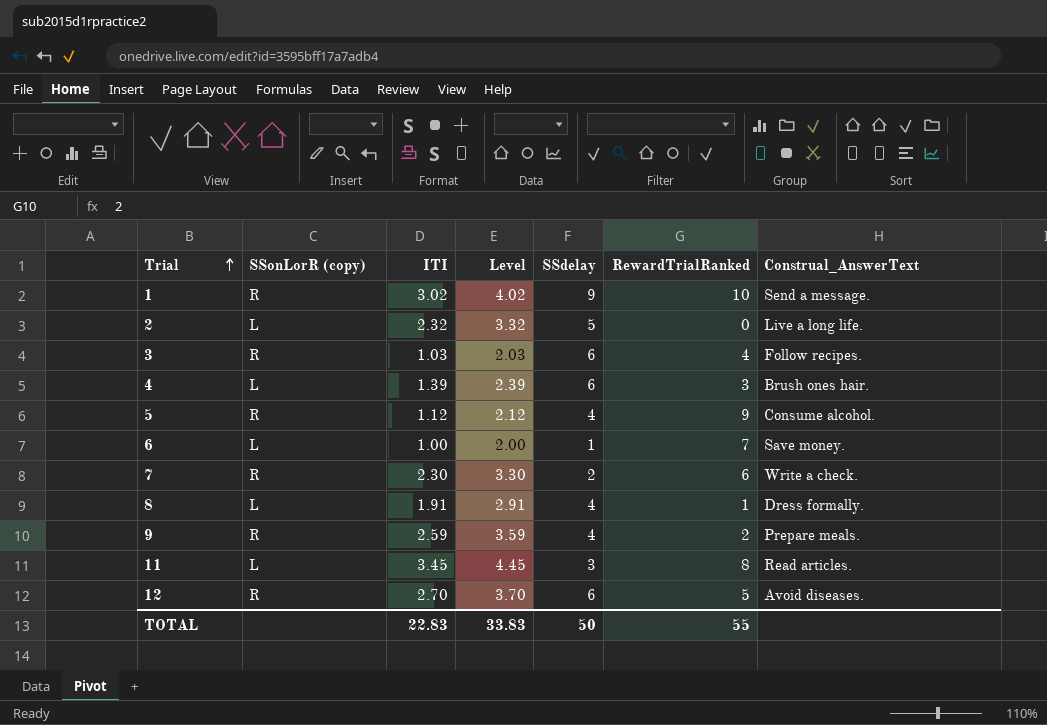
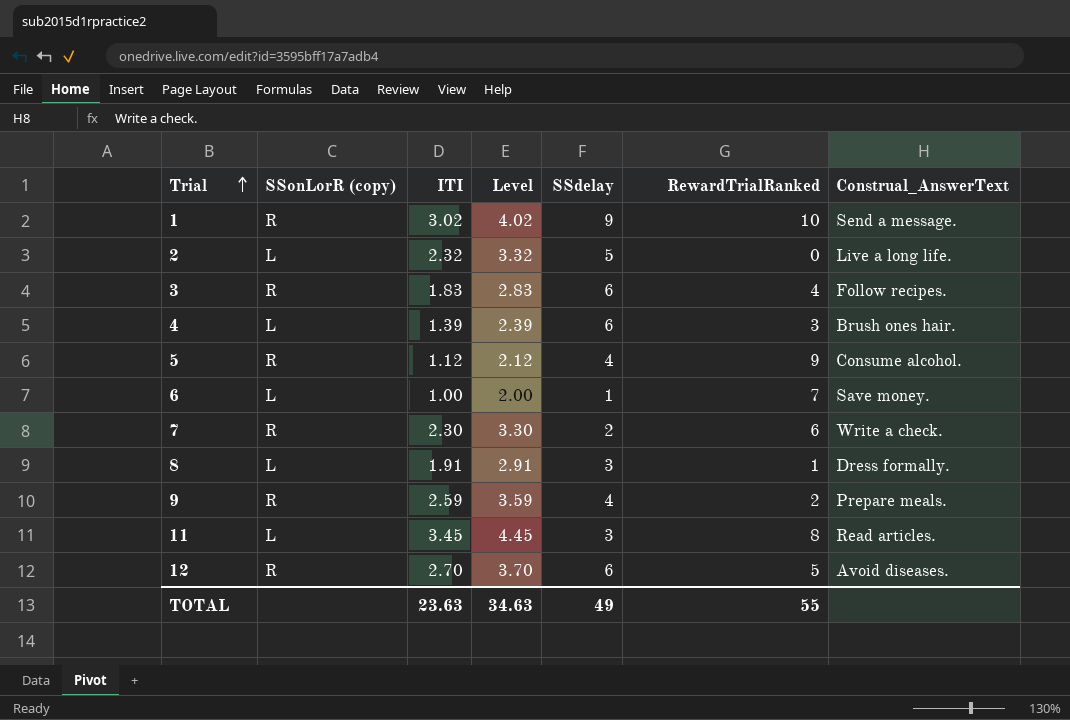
3 | ITI: 1.03 -> 1.83
3 | Level: 2.03 -> 2.83
8 | SSdelay: 4 -> 3
TOTAL | ITI: 22.83 -> 23.63
TOTAL | Level: 33.83 -> 34.63
TOTAL | SSdelay: 50 -> 49

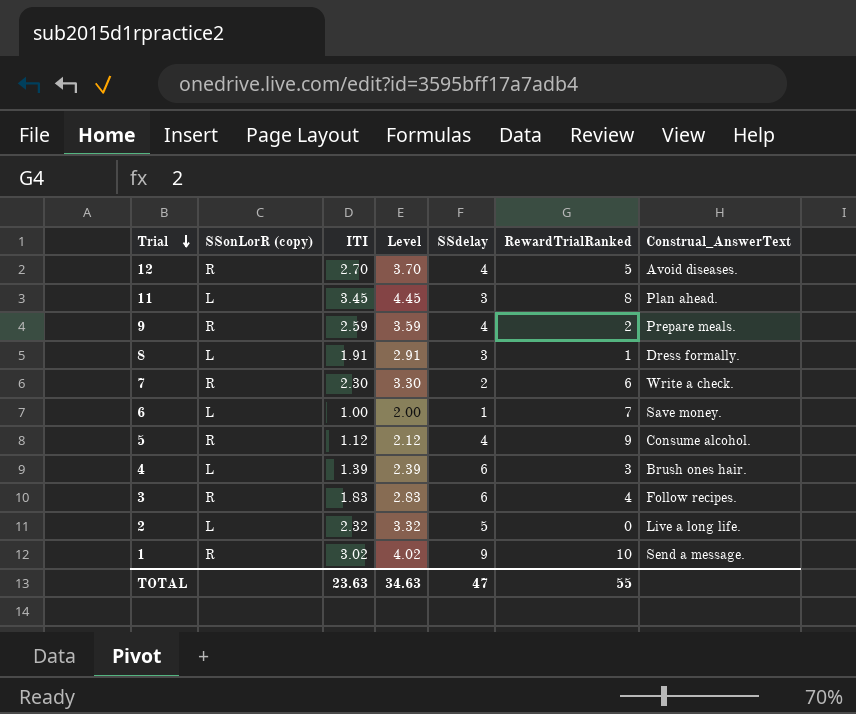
row order: Trial ascending -> Trial descending
12 | SSdelay: 6 -> 4
11 | Construal_AnswerText: Read articles. -> Plan ahead.
TOTAL | SSdelay: 49 -> 47

